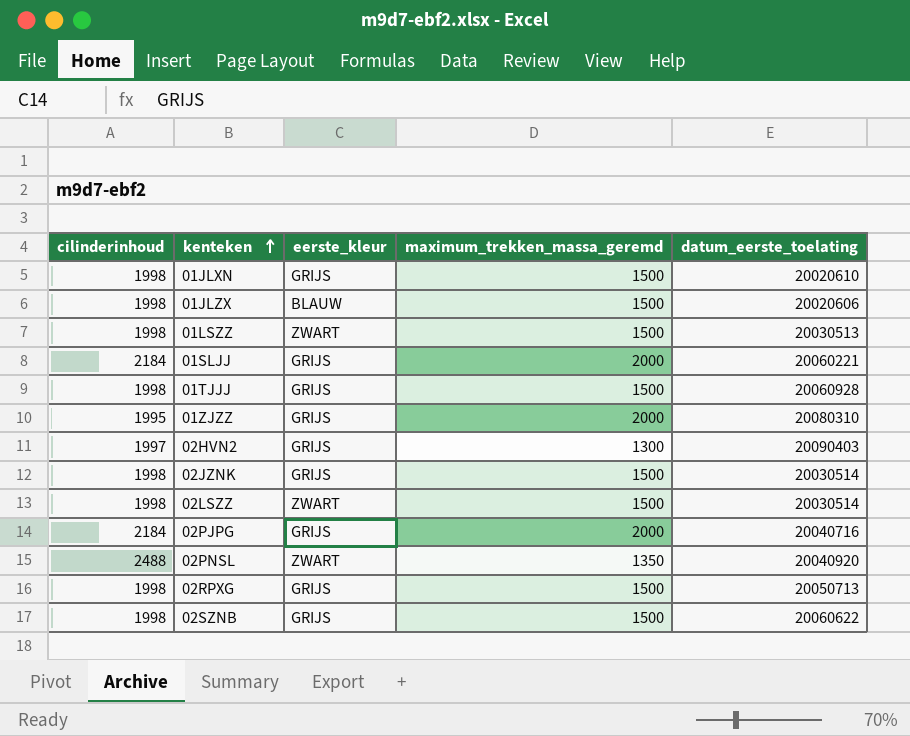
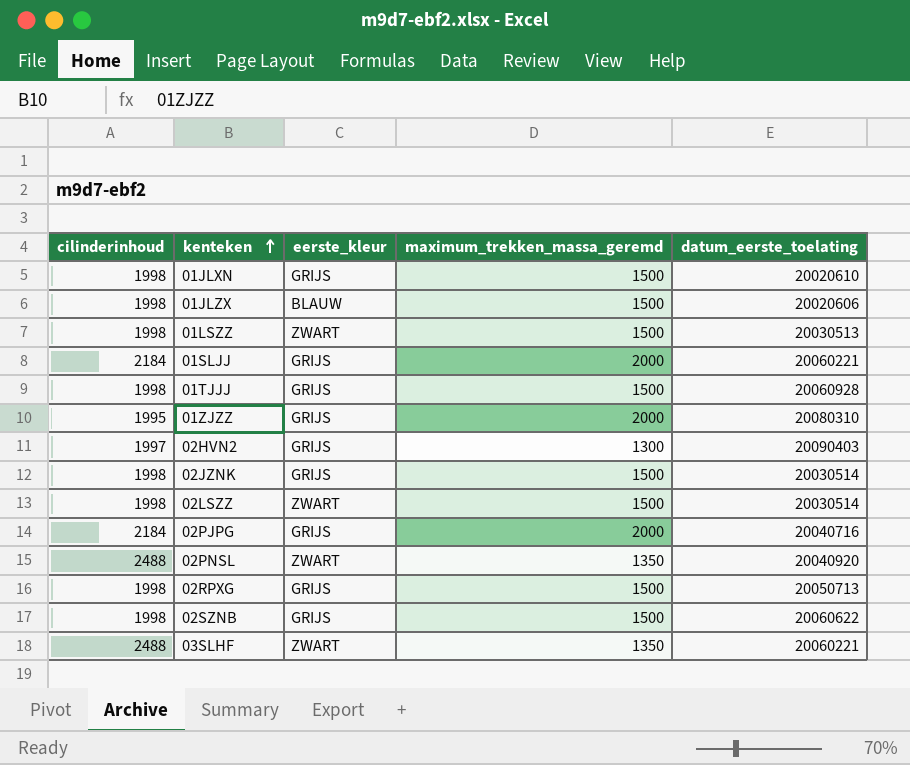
row 03SLHF: none -> 2488 | ZWART | 1350 | 20060221

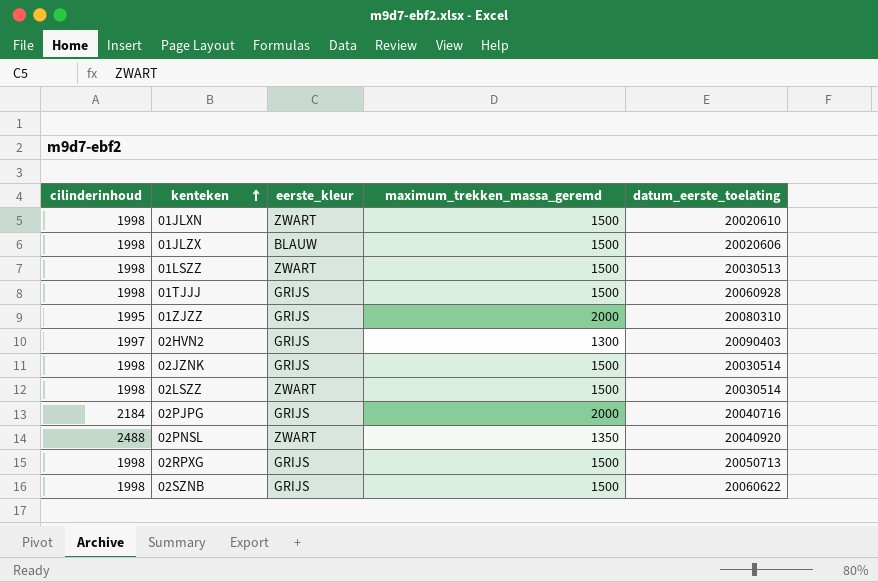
row 01SLJJ: 2184 | GRIJS | 2000 | 20060221 -> none
row 03SLHF: 2488 | ZWART | 1350 | 20060221 -> none
01JLXN | eerste_kleur: GRIJS -> ZWART

